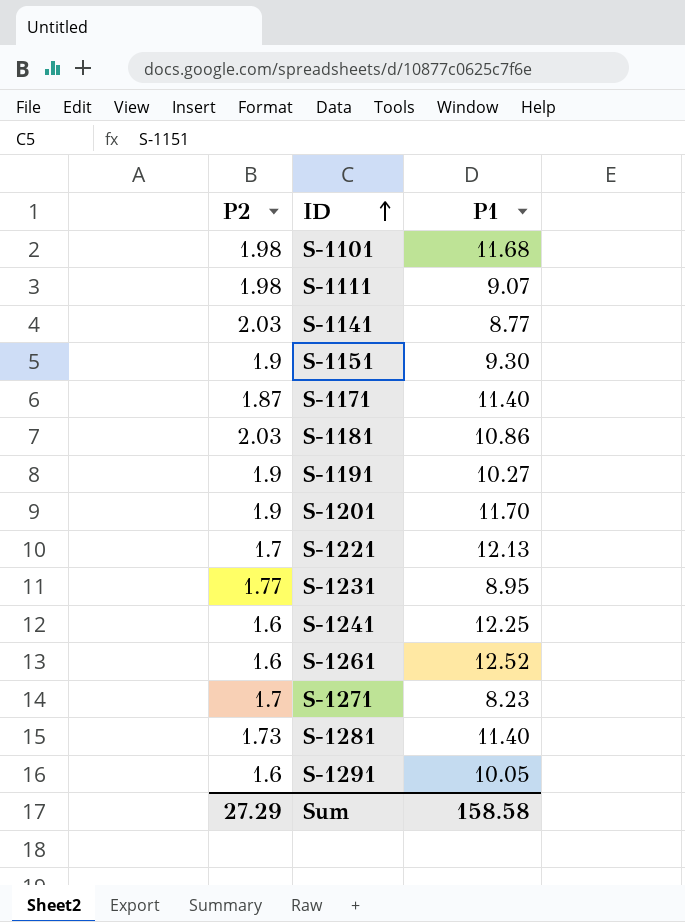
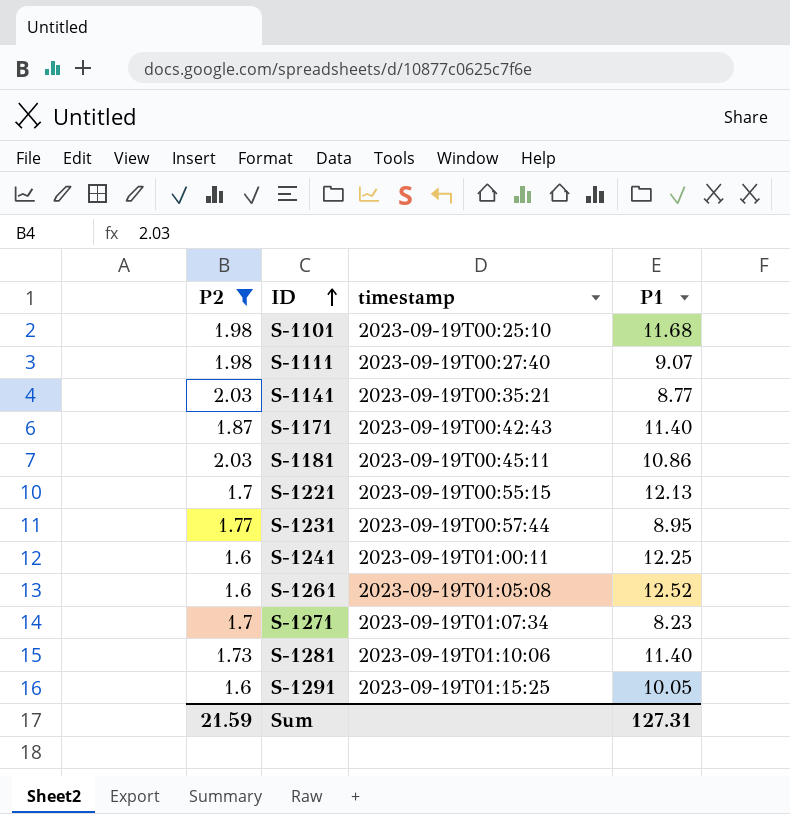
filter: none -> P2 != 1.9
column timestamp | position: none -> 3
Sum | P2: 27.29 -> 21.59
Sum | P1: 158.58 -> 127.31

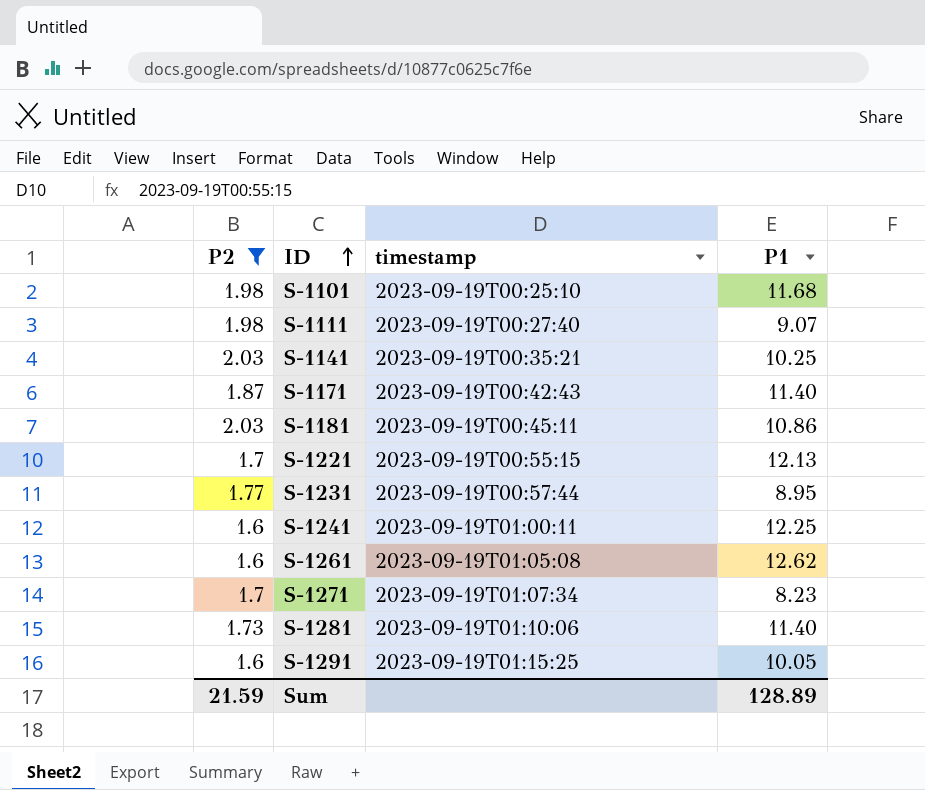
S-1141 | P1: 8.77 -> 10.25
S-1261 | P1: 12.52 -> 12.62
Sum | P1: 127.31 -> 128.89

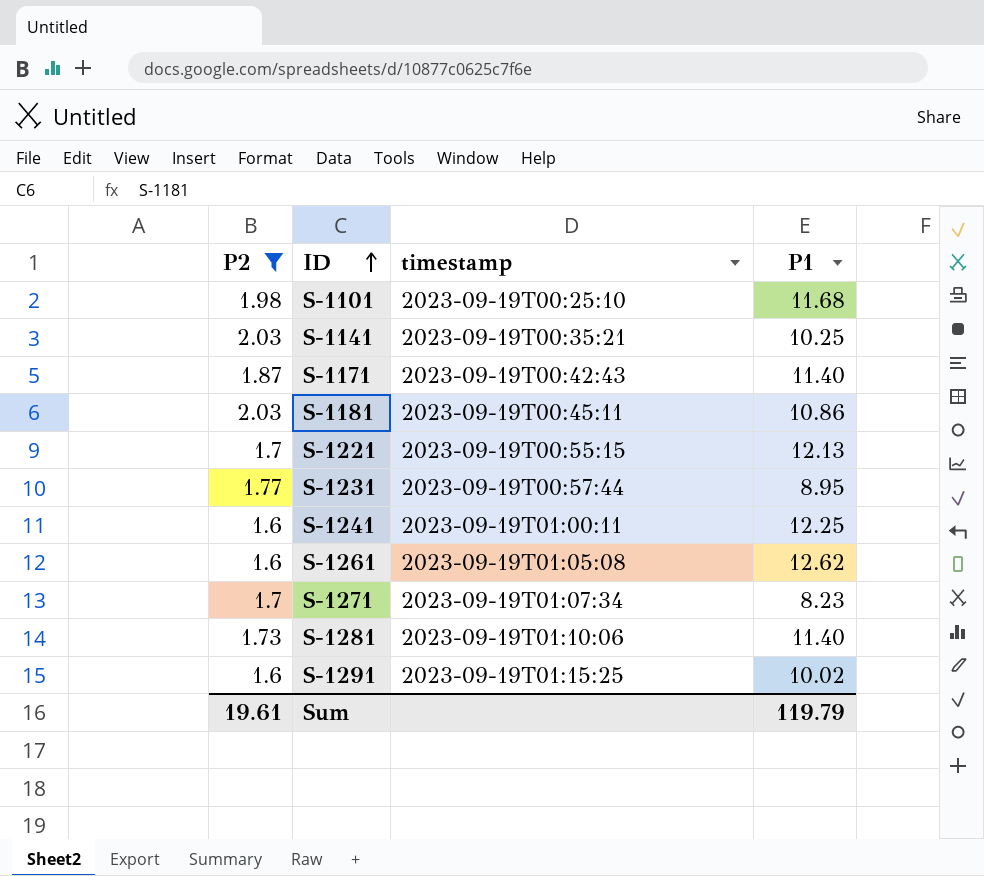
row S-1111: 1.98 | 2023-09-19T00:27:40 | 9.07 -> none
S-1291 | P1: 10.05 -> 10.02
Sum | P2: 21.59 -> 19.61
Sum | P1: 128.89 -> 119.79

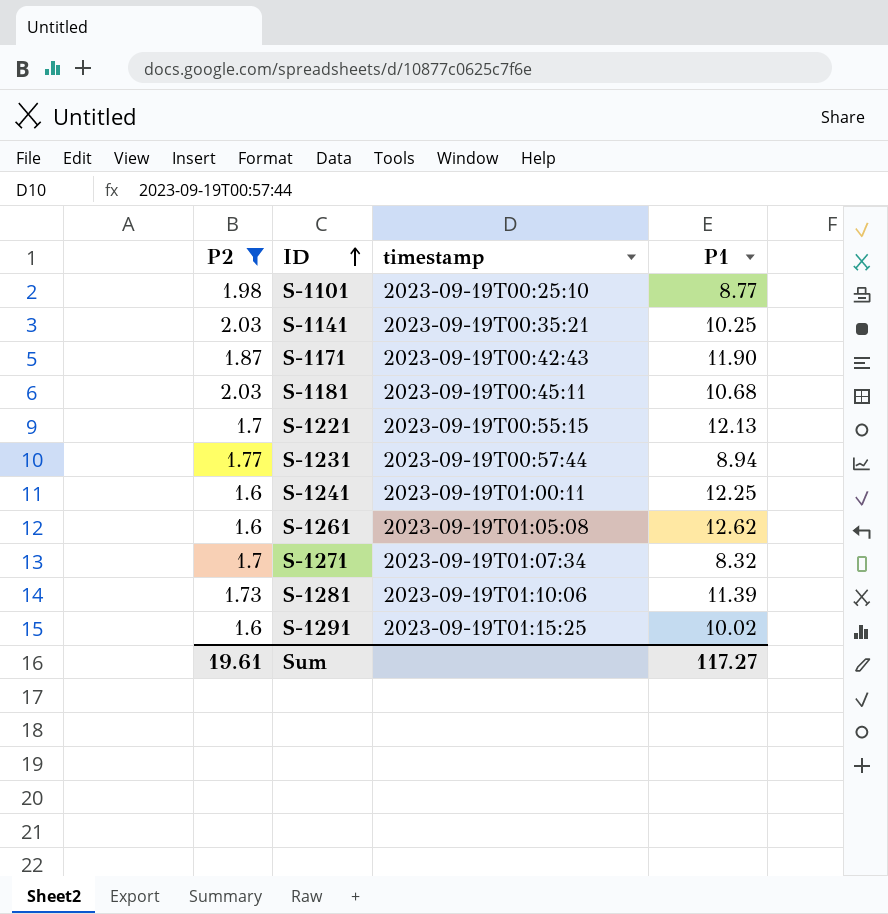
S-1101 | P1: 11.68 -> 8.77
S-1171 | P1: 11.40 -> 11.90
S-1181 | P1: 10.86 -> 10.68
S-1231 | P1: 8.95 -> 8.94
S-1271 | P1: 8.23 -> 8.32
S-1281 | P1: 11.40 -> 11.39
Sum | P1: 119.79 -> 117.27

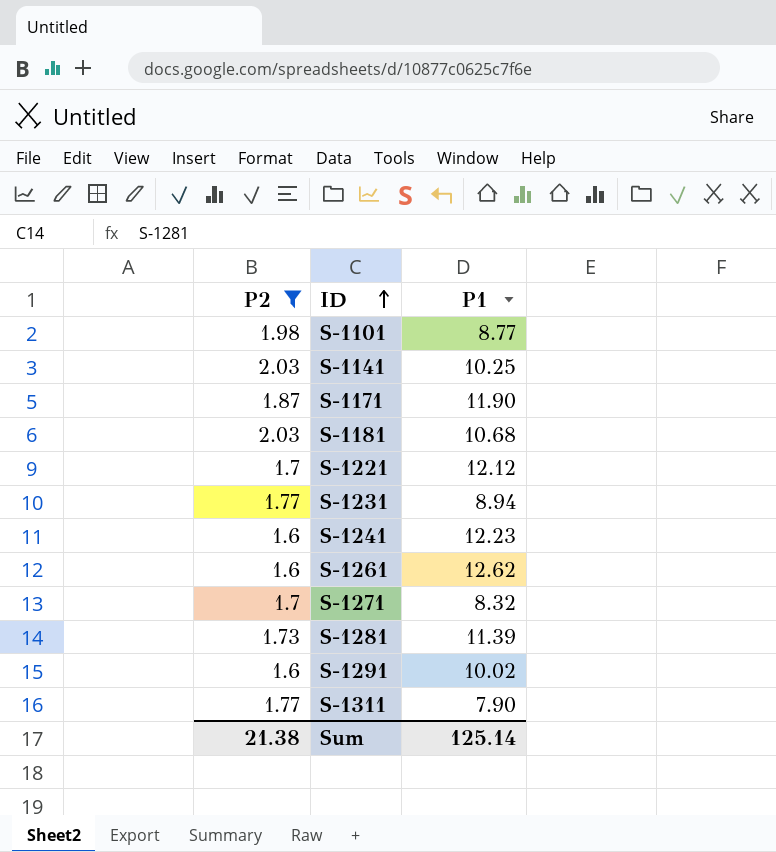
column timestamp | position: 3 -> none
S-1221 | P1: 12.13 -> 12.12
S-1241 | P1: 12.25 -> 12.23
row S-1311: none -> 1.77 | 7.90
Sum | P2: 19.61 -> 21.38
Sum | P1: 117.27 -> 125.14

